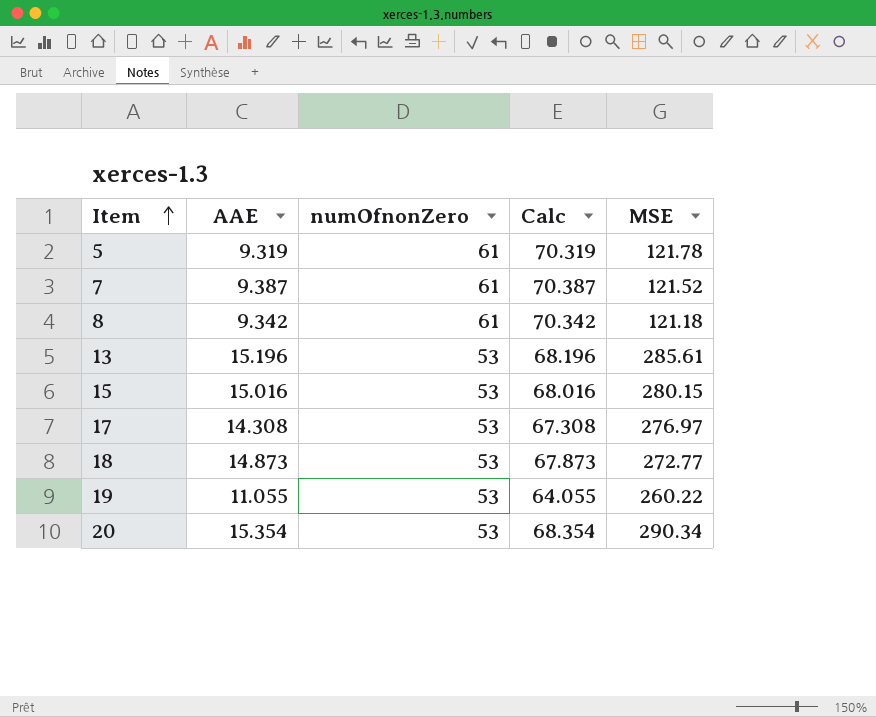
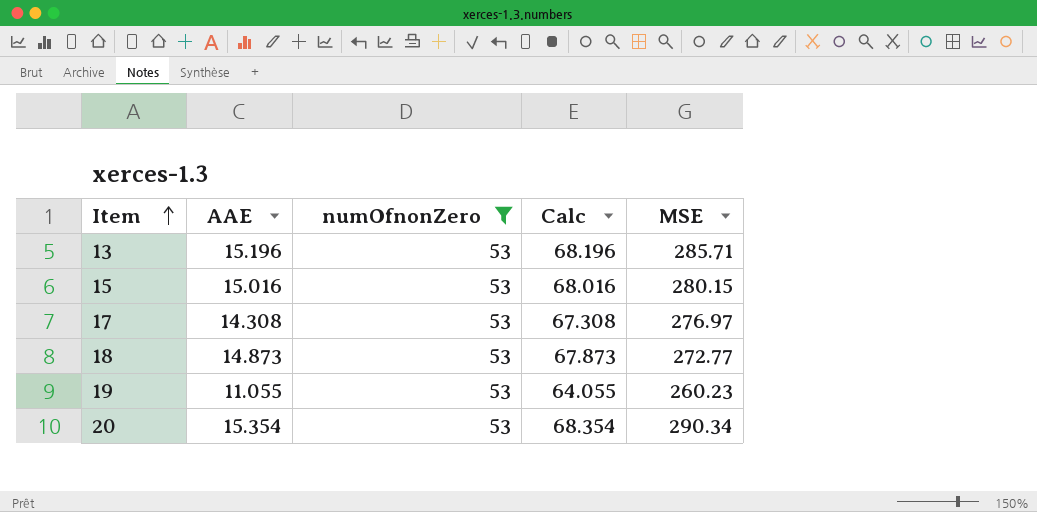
filter: none -> numOfnonZero = 53
13 | MSE: 285.61 -> 285.71
19 | MSE: 260.22 -> 260.23

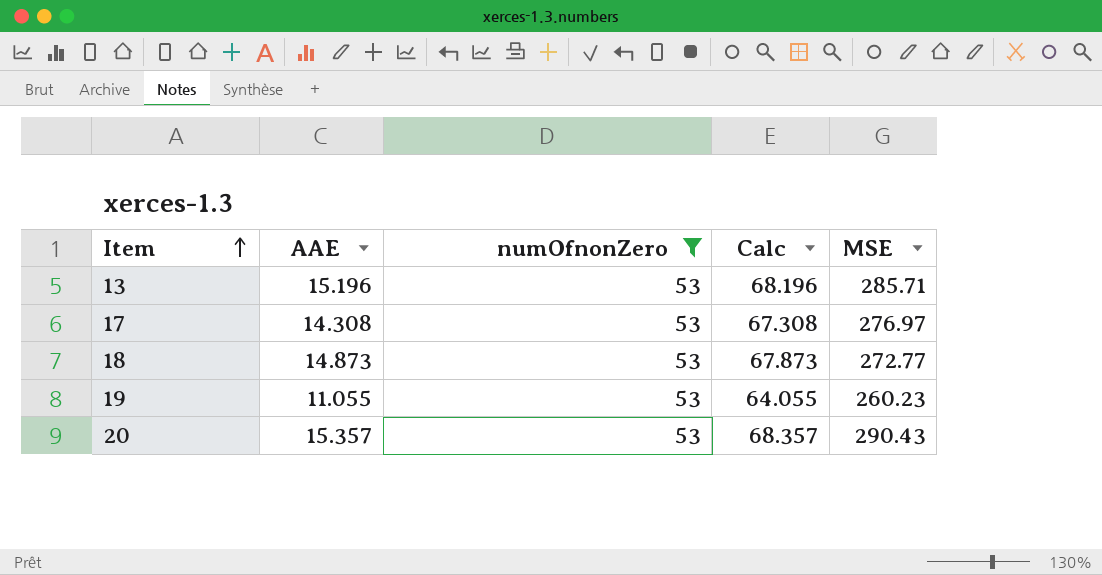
row 15: 15.016 | 53 | 68.016 | 280.15 -> none
20 | AAE: 15.354 -> 15.357
20 | Calc: 68.354 -> 68.357
20 | MSE: 290.34 -> 290.43

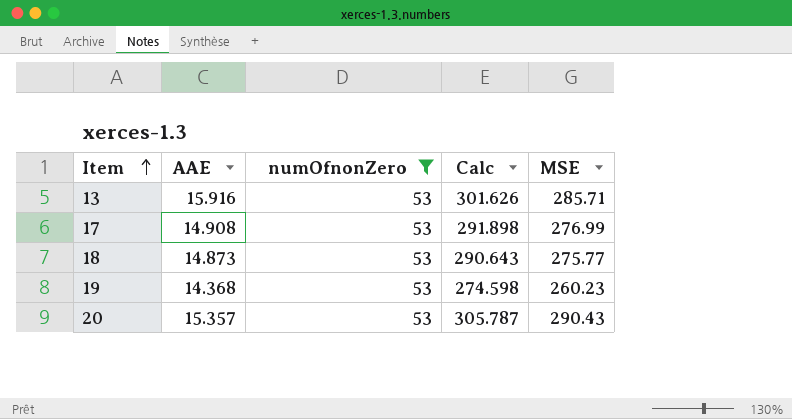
column Calc | formula: [AAE] + [numOfnonZero] -> [AAE] + [MSE]
13 | AAE: 15.196 -> 15.916
17 | AAE: 14.308 -> 14.908
17 | MSE: 276.97 -> 276.99
18 | MSE: 272.77 -> 275.77
19 | AAE: 11.055 -> 14.368

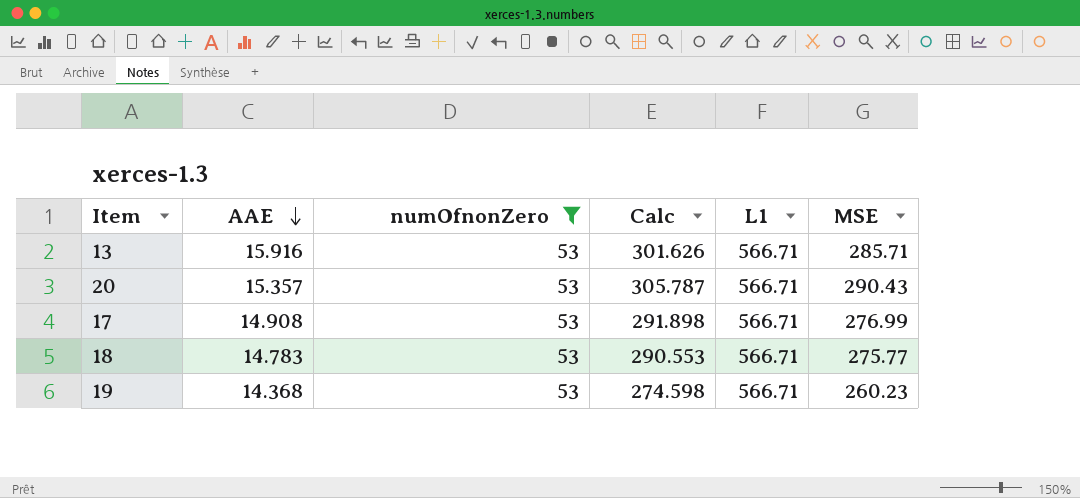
row order: Item ascending -> AAE descending
column L1 | position: none -> 5
18 | AAE: 14.873 -> 14.783
18 | Calc: 290.643 -> 290.553

